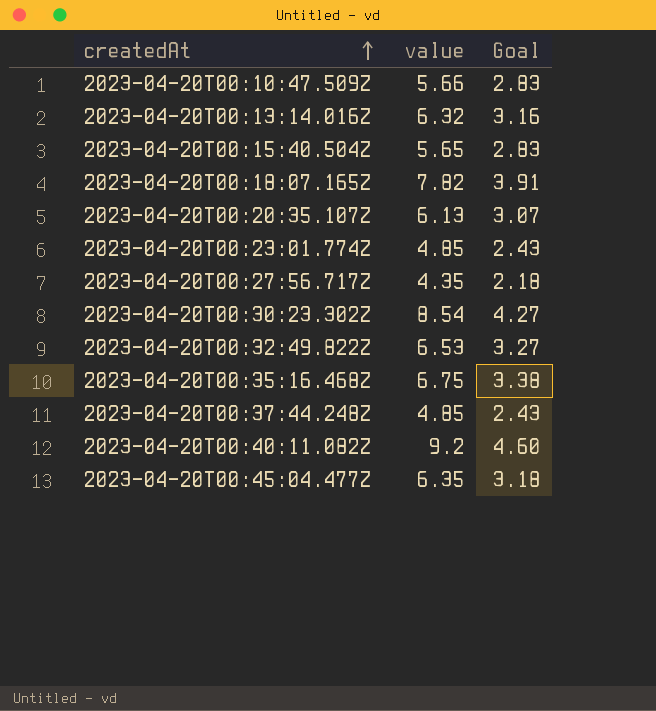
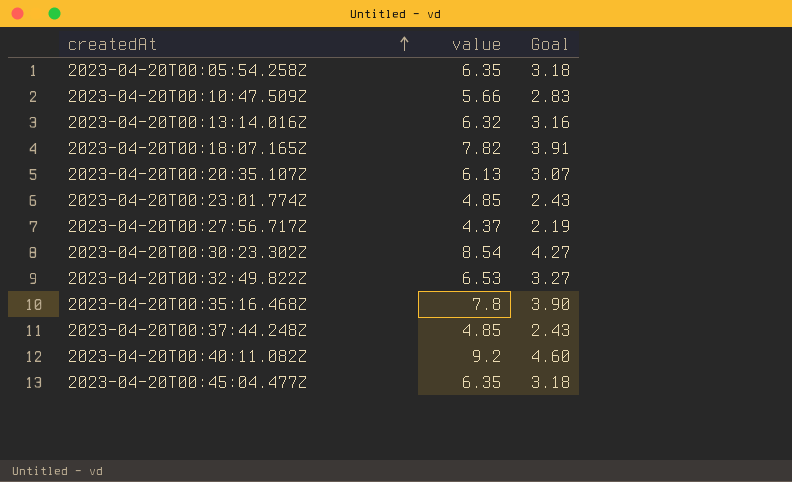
row 2023-04-20T00:15:40.504Z: 5.65 | 2.83 -> none
row 2023-04-20T00:05:54.258Z: none -> 6.35 | 3.18
2023-04-20T00:27:56.717Z | value: 4.35 -> 4.37
2023-04-20T00:27:56.717Z | Goal: 2.18 -> 2.19
2023-04-20T00:35:16.468Z | value: 6.75 -> 7.8
2023-04-20T00:35:16.468Z | Goal: 3.38 -> 3.90

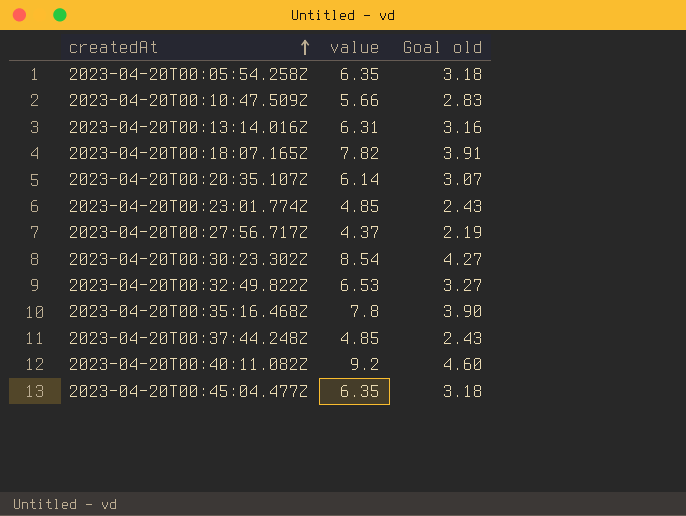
column name: Goal -> Goal old
2023-04-20T00:13:14.016Z | value: 6.32 -> 6.31
2023-04-20T00:20:35.107Z | value: 6.13 -> 6.14

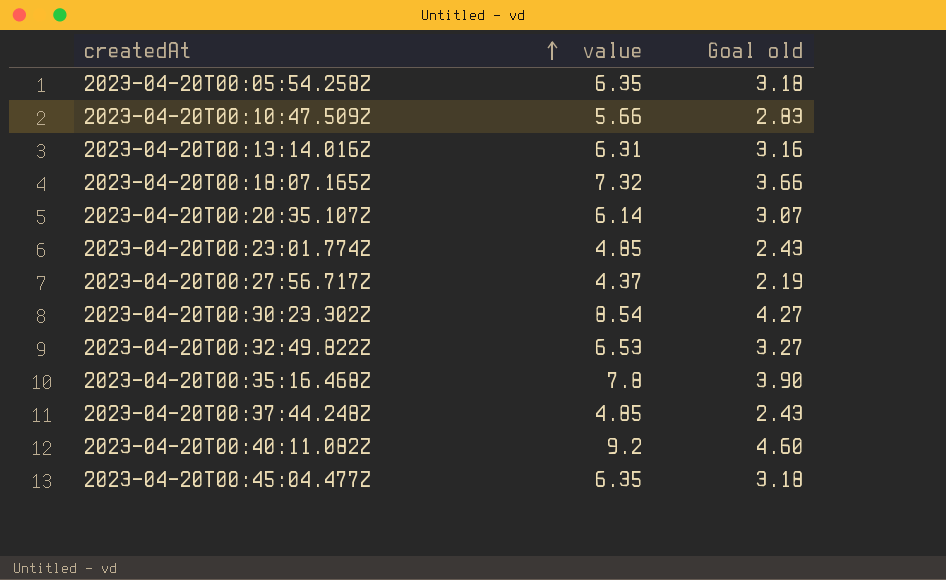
2023-04-20T00:18:07.165Z | value: 7.82 -> 7.32
2023-04-20T00:18:07.165Z | Goal old: 3.91 -> 3.66

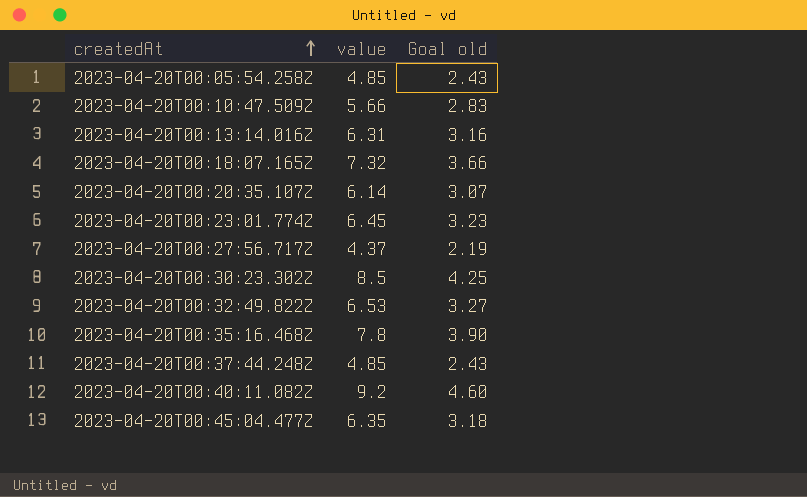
2023-04-20T00:05:54.258Z | value: 6.35 -> 4.85
2023-04-20T00:05:54.258Z | Goal old: 3.18 -> 2.43
2023-04-20T00:23:01.774Z | value: 4.85 -> 6.45
2023-04-20T00:23:01.774Z | Goal old: 2.43 -> 3.23
2023-04-20T00:30:23.302Z | value: 8.54 -> 8.5
2023-04-20T00:30:23.302Z | Goal old: 4.27 -> 4.25

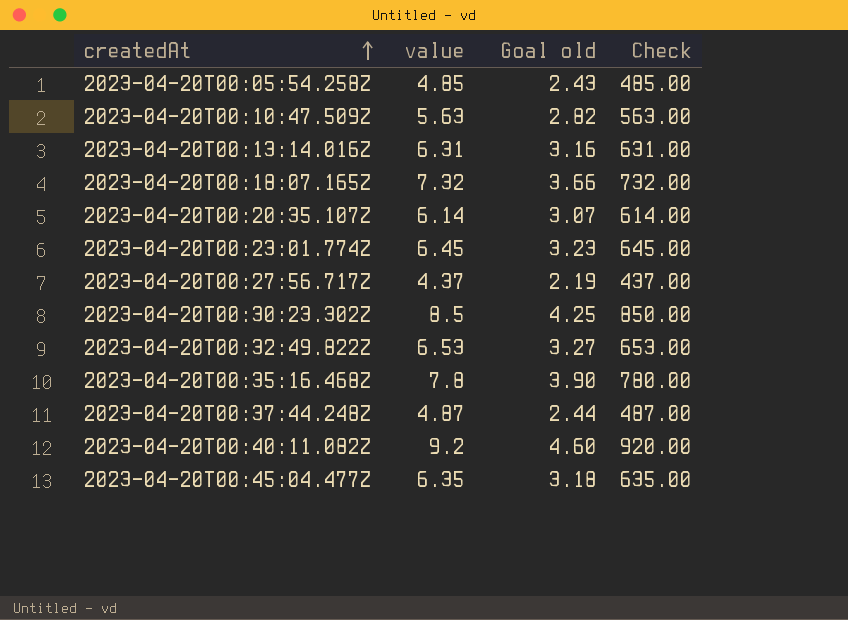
column Check | formula: none -> [value] * 100
2023-04-20T00:10:47.509Z | value: 5.66 -> 5.63
2023-04-20T00:10:47.509Z | Goal old: 2.83 -> 2.82
2023-04-20T00:37:44.248Z | value: 4.85 -> 4.87
2023-04-20T00:37:44.248Z | Goal old: 2.43 -> 2.44

